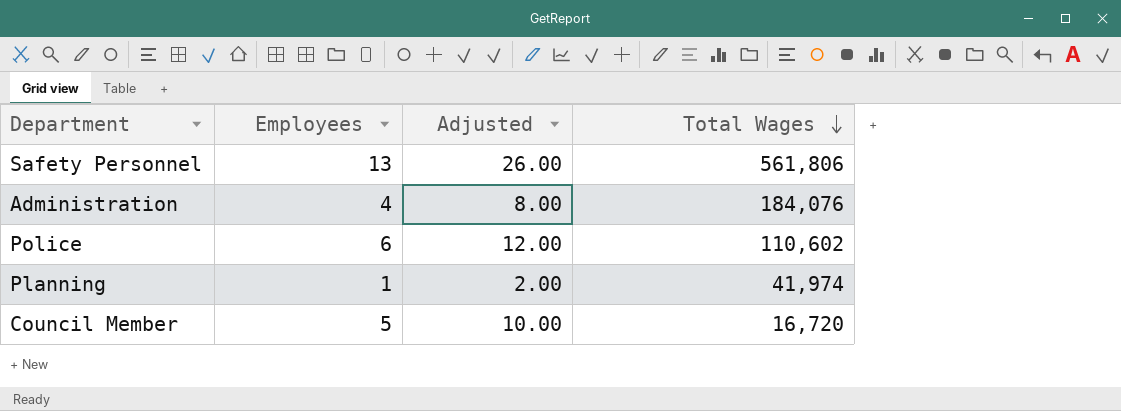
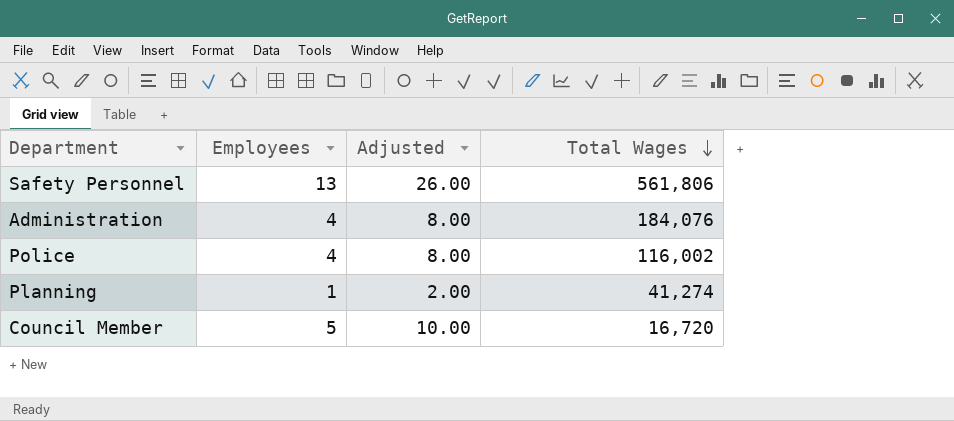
Police | Employees: 6 -> 4
Police | Adjusted: 12.00 -> 8.00
Police | Total Wages: 110,602 -> 116,002
Planning | Total Wages: 41,974 -> 41,274

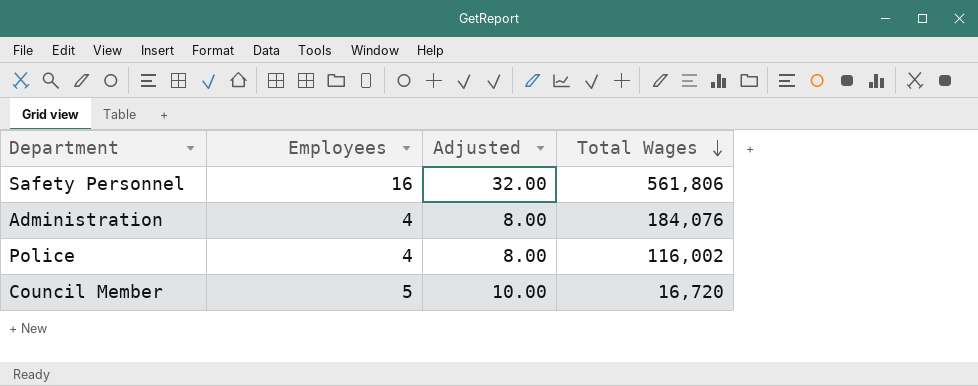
row Planning: 1 | 2.00 | 41,274 -> none
Safety Personnel | Employees: 13 -> 16
Safety Personnel | Adjusted: 26.00 -> 32.00

